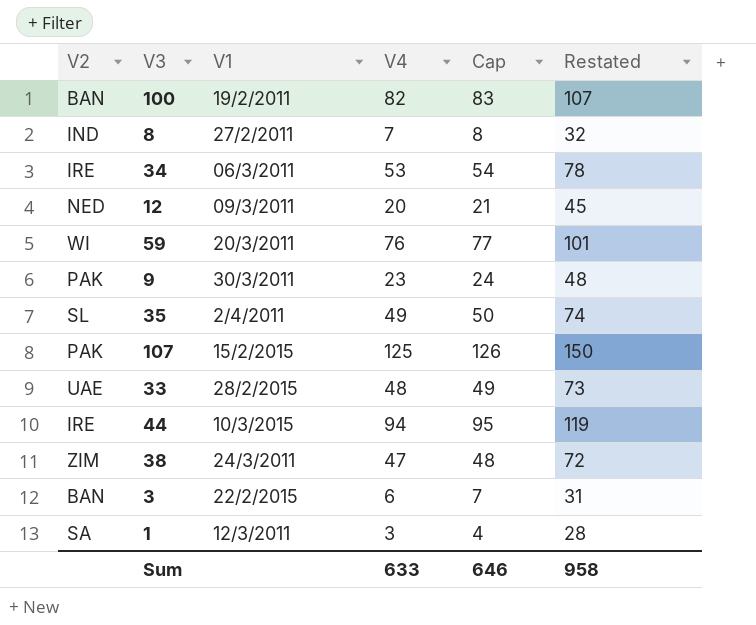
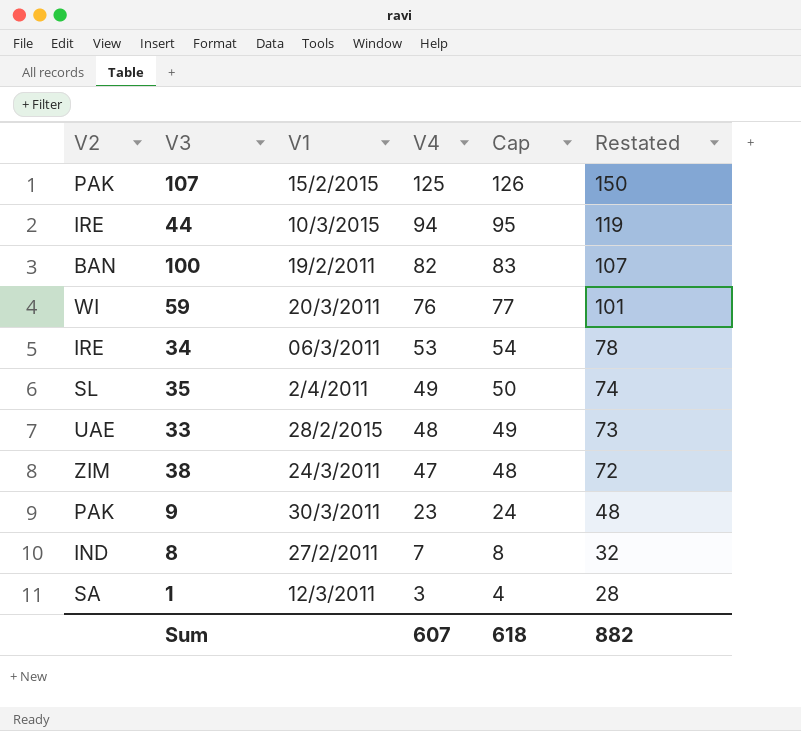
row order: none -> V4 descending
row 12: NED | 09/3/2011 | 20 | 21 | 45 -> none
row 3: BAN | 22/2/2015 | 6 | 7 | 31 -> none
Sum | V4: 633 -> 607
Sum | Cap: 646 -> 618
Sum | Restated: 958 -> 882

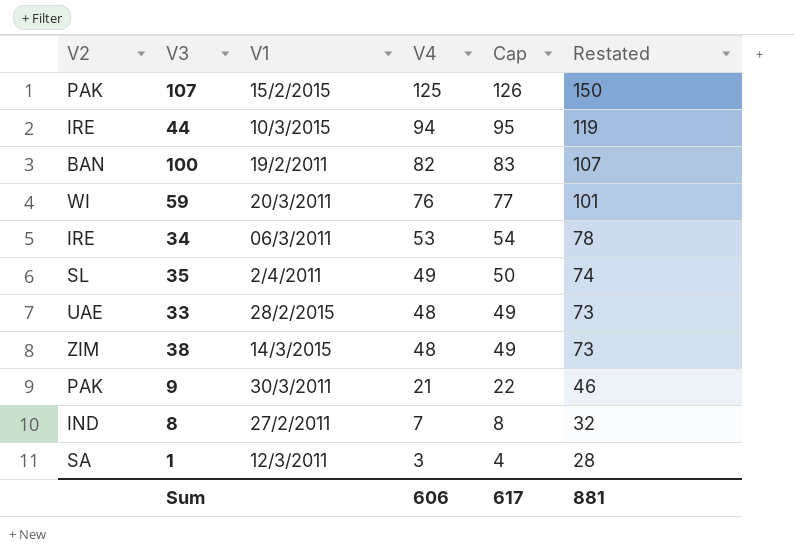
38 | V1: 24/3/2011 -> 14/3/2015
38 | V4: 47 -> 48
38 | Cap: 48 -> 49
38 | Restated: 72 -> 73
9 | V4: 23 -> 21
9 | Cap: 24 -> 22
9 | Restated: 48 -> 46
Sum | V4: 607 -> 606
Sum | Cap: 618 -> 617
Sum | Restated: 882 -> 881

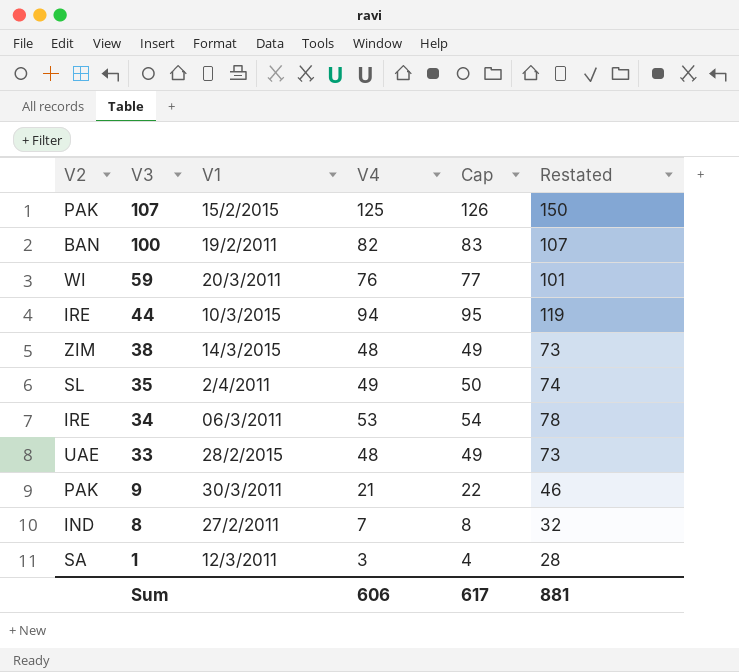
row order: V4 descending -> V3 descending

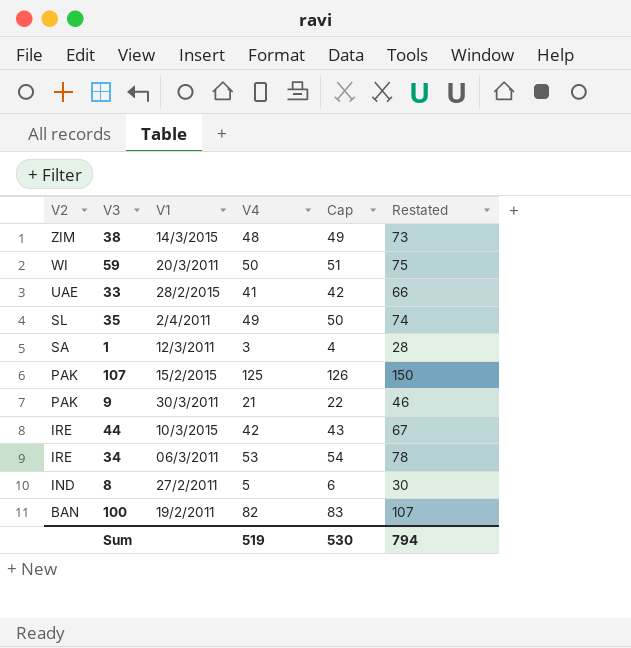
row order: V3 descending -> V2 descending
59 | V4: 76 -> 50
59 | Cap: 77 -> 51
59 | Restated: 101 -> 75
33 | V4: 48 -> 41
33 | Cap: 49 -> 42
33 | Restated: 73 -> 66
44 | V4: 94 -> 42
44 | Cap: 95 -> 43
44 | Restated: 119 -> 67
8 | V4: 7 -> 5
8 | Cap: 8 -> 6
8 | Restated: 32 -> 30
Sum | V4: 606 -> 519
Sum | Cap: 617 -> 530
Sum | Restated: 881 -> 794

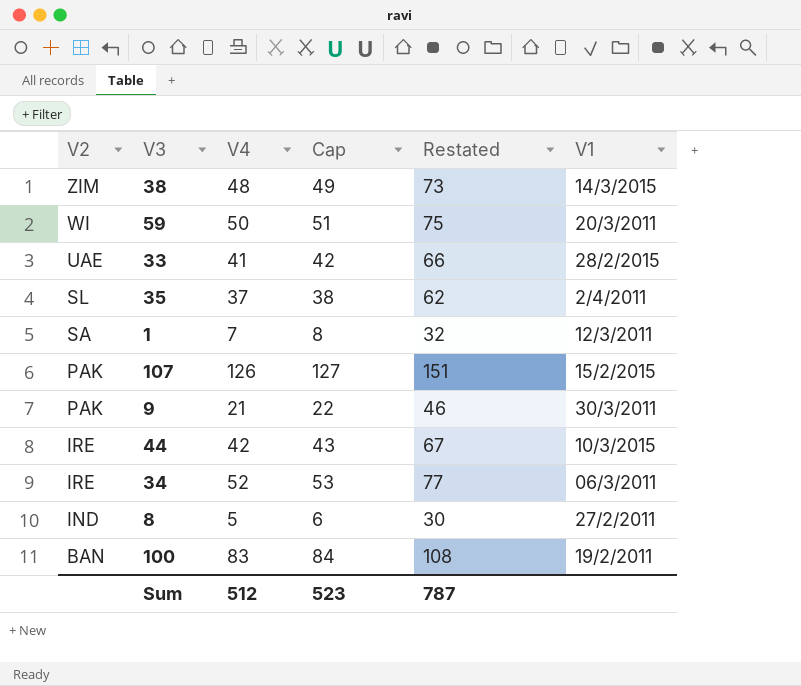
column V1 | position: 3 -> 6
35 | V4: 49 -> 37
35 | Cap: 50 -> 38
35 | Restated: 74 -> 62
1 | V4: 3 -> 7
1 | Cap: 4 -> 8
1 | Restated: 28 -> 32
107 | V4: 125 -> 126
107 | Cap: 126 -> 127
107 | Restated: 150 -> 151
34 | V4: 53 -> 52
34 | Cap: 54 -> 53
34 | Restated: 78 -> 77
100 | V4: 82 -> 83
100 | Cap: 83 -> 84
100 | Restated: 107 -> 108
Sum | V4: 519 -> 512
Sum | Cap: 530 -> 523
Sum | Restated: 794 -> 787

